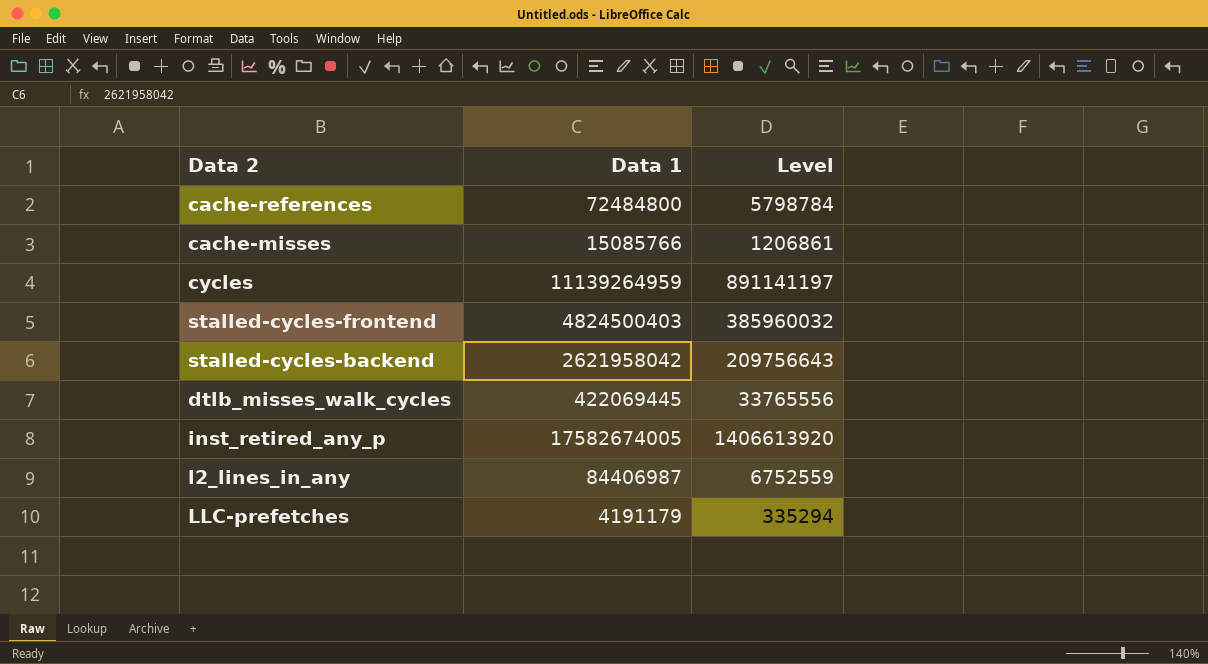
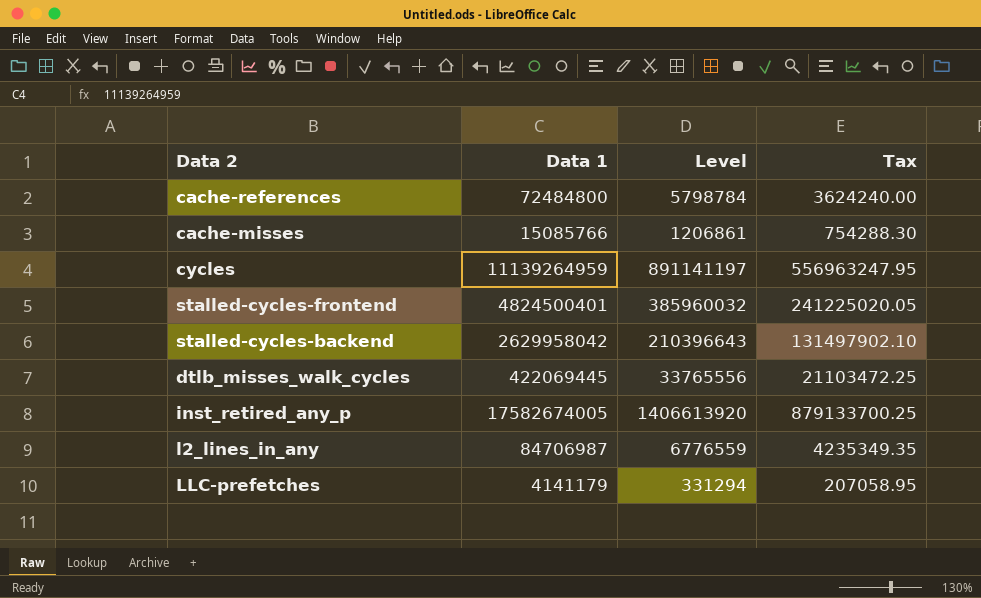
column Tax | formula: none -> [Data 1] * 0.05
stalled-cycles-frontend | Data 1: 4824500403 -> 4824500401
stalled-cycles-backend | Data 1: 2621958042 -> 2629958042
stalled-cycles-backend | Level: 209756643 -> 210396643
l2_lines_in_any | Data 1: 84406987 -> 84706987
l2_lines_in_any | Level: 6752559 -> 6776559
LLC-prefetches | Data 1: 4191179 -> 4141179
LLC-prefetches | Level: 335294 -> 331294

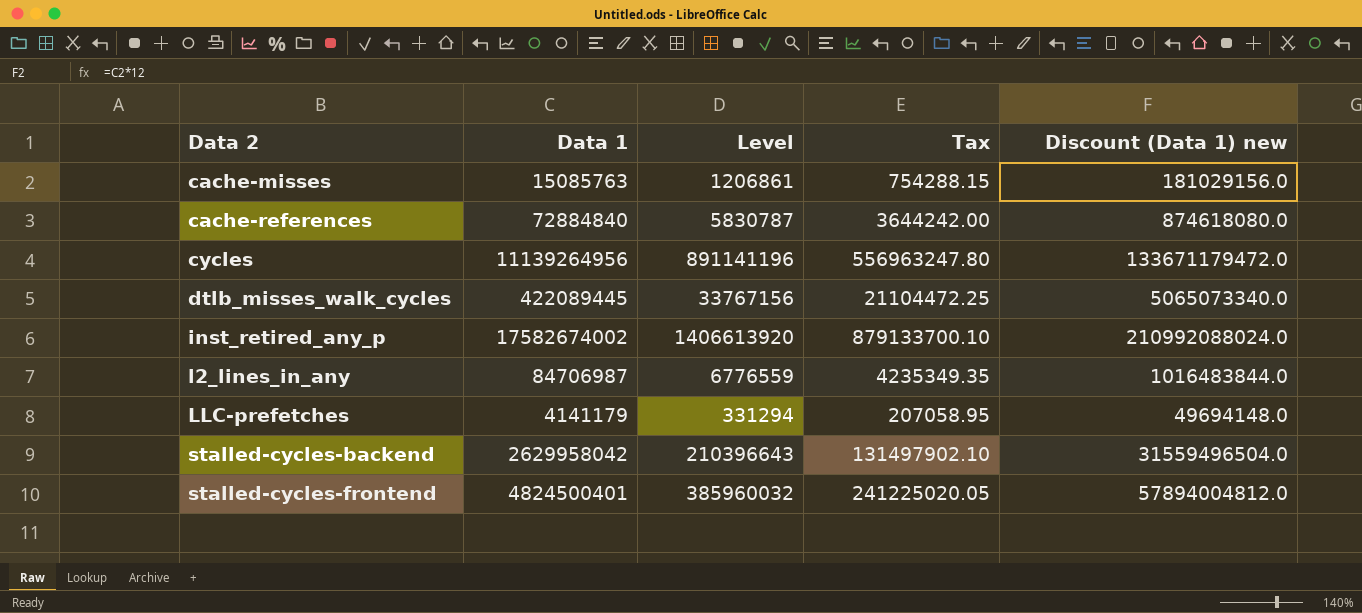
row order: none -> Data 2 ascending
column Discount (Data 1) new | formula: none -> [Data 1] * 12
cache-misses | Data 1: 15085766 -> 15085763
cache-misses | Tax: 754288.30 -> 754288.15
cache-references | Data 1: 72484800 -> 72884840
cache-references | Level: 5798784 -> 5830787
cache-references | Tax: 3624240.00 -> 3644242.00
cycles | Data 1: 11139264959 -> 11139264956
cycles | Level: 891141197 -> 891141196
cycles | Tax: 556963247.95 -> 556963247.80
dtlb_misses_walk_cycles | Data 1: 422069445 -> 422089445
dtlb_misses_walk_cycles | Level: 33765556 -> 33767156
dtlb_misses_walk_cycles | Tax: 21103472.25 -> 21104472.25
inst_retired_any_p | Data 1: 17582674005 -> 17582674002
inst_retired_any_p | Tax: 879133700.25 -> 879133700.10

